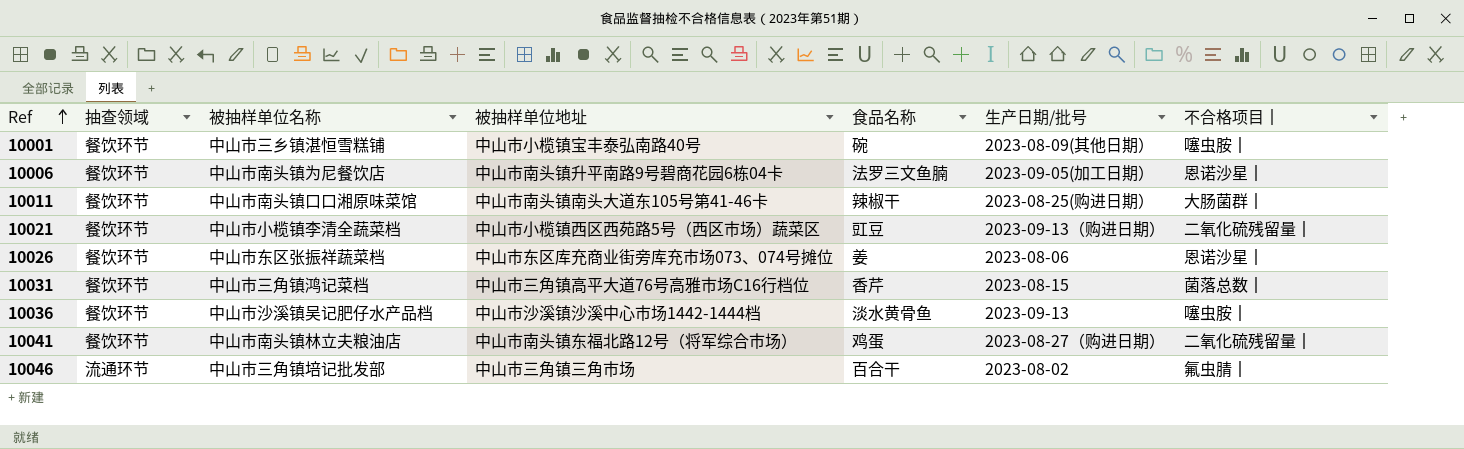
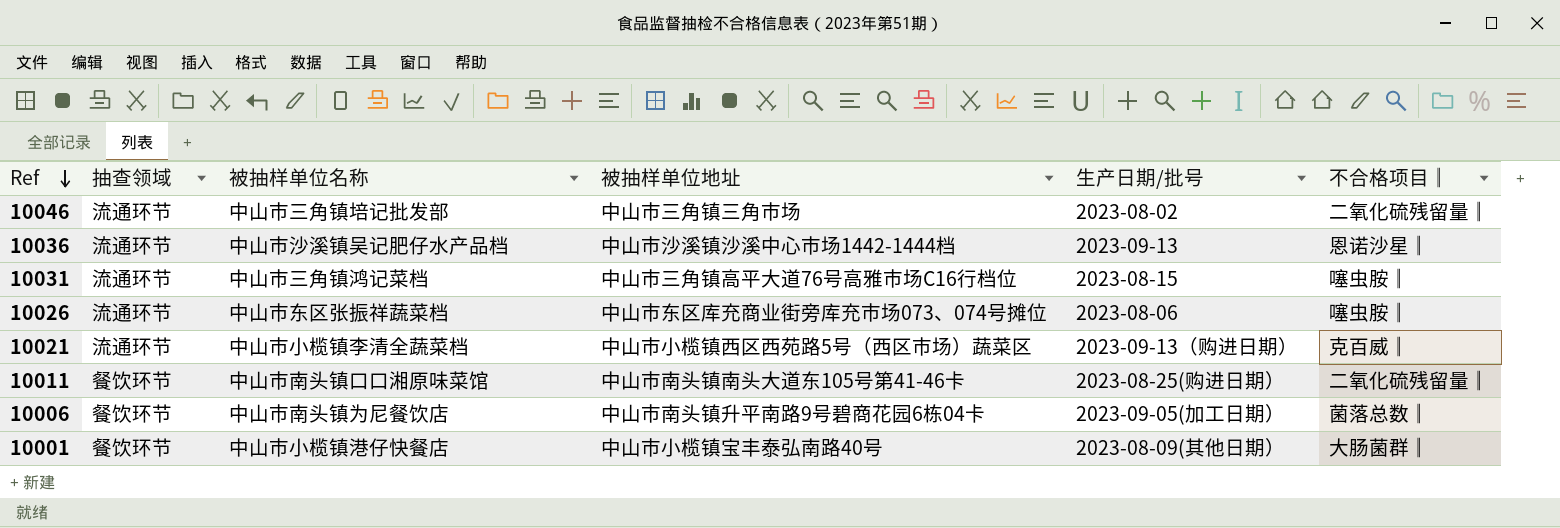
row order: Ref ascending -> Ref descending
column 食品名称 | position: 5 -> none
row 10041: 餐饮环节 | 中山市南头镇林立夫粮油店 | 中山市南头镇东福北路12号（将军综合市场） | 鸡蛋 | 2023-08-27（购进日期） | 二氧化硫残留量║ -> none
10046 | 不合格项目║: 氟虫腈║ -> 二氧化硫残留量║
10036 | 抽查领域: 餐饮环节 -> 流通环节
10036 | 不合格项目║: 噻虫胺║ -> 恩诺沙星║
10031 | 抽查领域: 餐饮环节 -> 流通环节
10031 | 不合格项目║: 菌落总数║ -> 噻虫胺║
10026 | 抽查领域: 餐饮环节 -> 流通环节
10026 | 不合格项目║: 恩诺沙星║ -> 噻虫胺║
10021 | 抽查领域: 餐饮环节 -> 流通环节
10021 | 不合格项目║: 二氧化硫残留量║ -> 克百威║
10011 | 不合格项目║: 大肠菌群║ -> 二氧化硫残留量║
10006 | 不合格项目║: 恩诺沙星║ -> 菌落总数║
10001 | 被抽样单位名称: 中山市三乡镇湛恒雪糕铺 -> 中山市小榄镇港仔快餐店
10001 | 不合格项目║: 噻虫胺║ -> 大肠菌群║

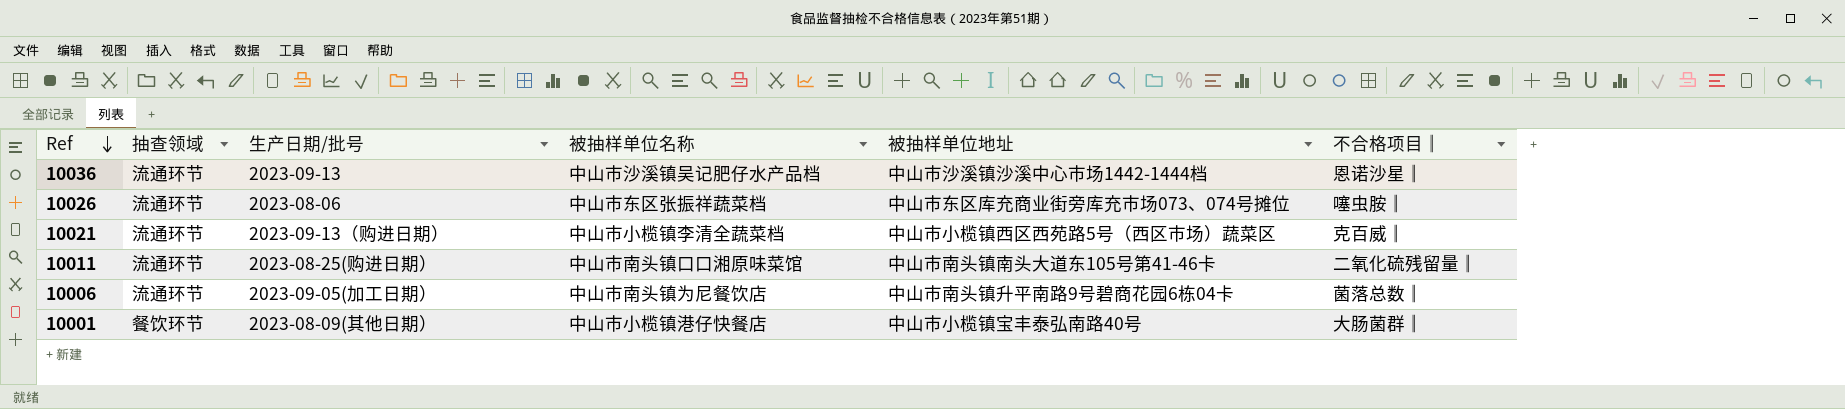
column 生产日期/批号 | position: 5 -> 3
row 10046: 流通环节 | 中山市三角镇培记批发部 | 中山市三角镇三角市场 | 2023-08-02 | 二氧化硫残留量║ -> none
row 10031: 流通环节 | 中山市三角镇鸿记菜档 | 中山市三角镇高平大道76号高雅市场C16行档位 | 2023-08-15 | 噻虫胺║ -> none
10011 | 抽查领域: 餐饮环节 -> 流通环节
10006 | 抽查领域: 餐饮环节 -> 流通环节

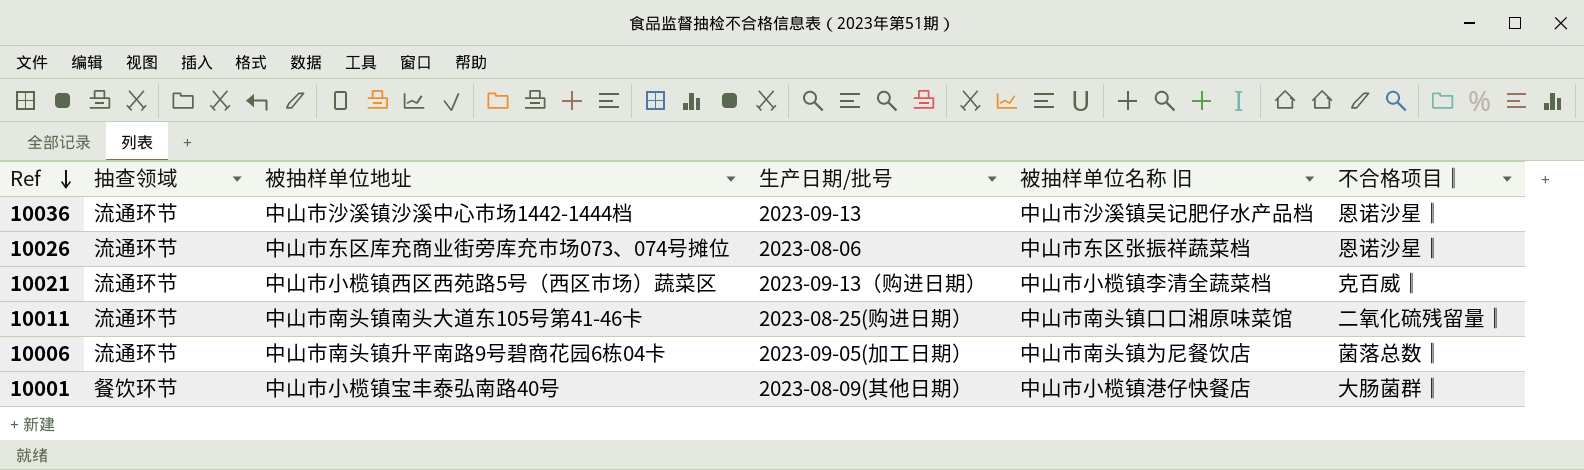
column 被抽样单位地址 | position: 5 -> 3
column name: 被抽样单位名称 -> 被抽样单位名称 旧
10026 | 不合格项目║: 噻虫胺║ -> 恩诺沙星║

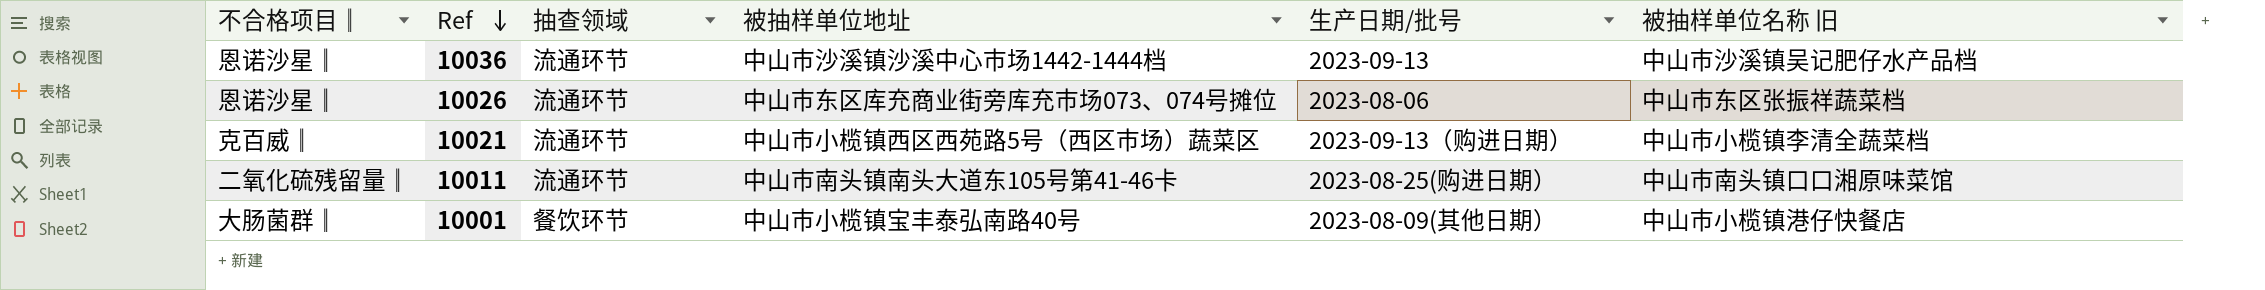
column 不合格项目║ | position: 6 -> 1
row 10006: 流通环节 | 中山市南头镇升平南路9号碧商花园6栋04卡 | 2023-09-05(加工日期） | 中山市南头镇为尼餐饮店 | 菌落总数║ -> none

